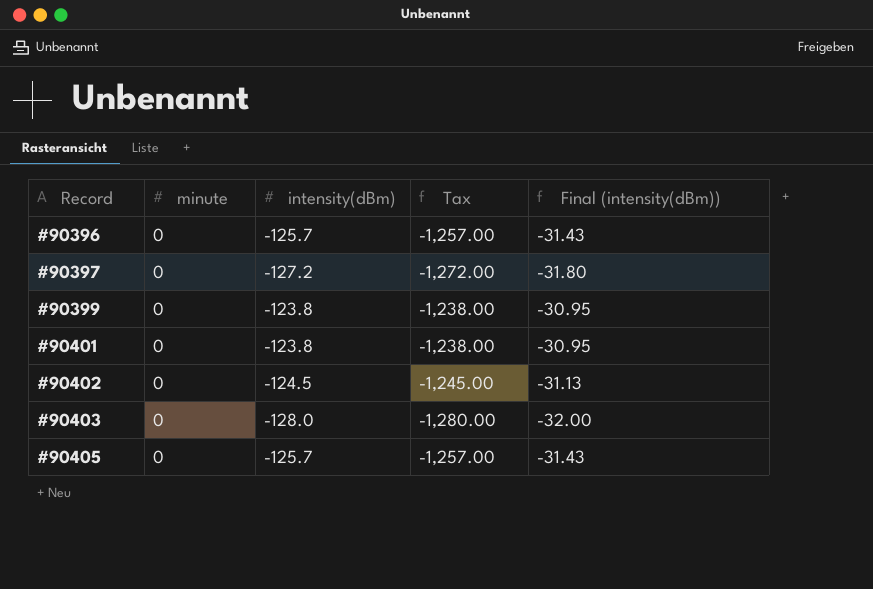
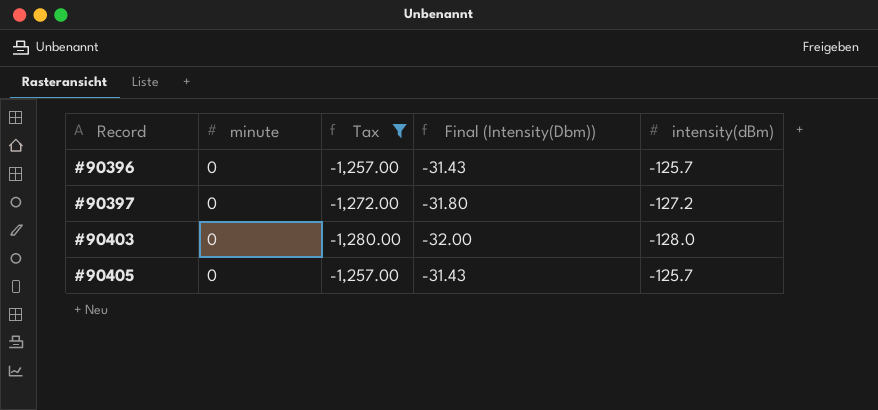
filter: none -> Tax <= -1,257.00
column name: Final (intensity(dBm)) -> Final (Intensity(Dbm))
column intensity(dBm) | position: 3 -> 5

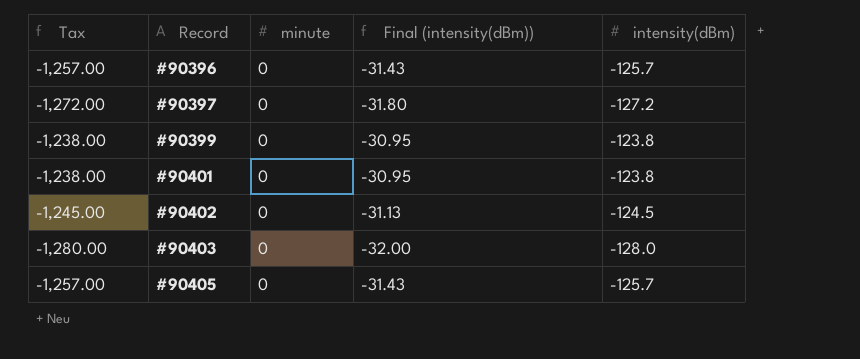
filter: Tax <= -1,257.00 -> none
column Tax | position: 3 -> 1
column name: Final (Intensity(Dbm)) -> Final (intensity(dBm))

